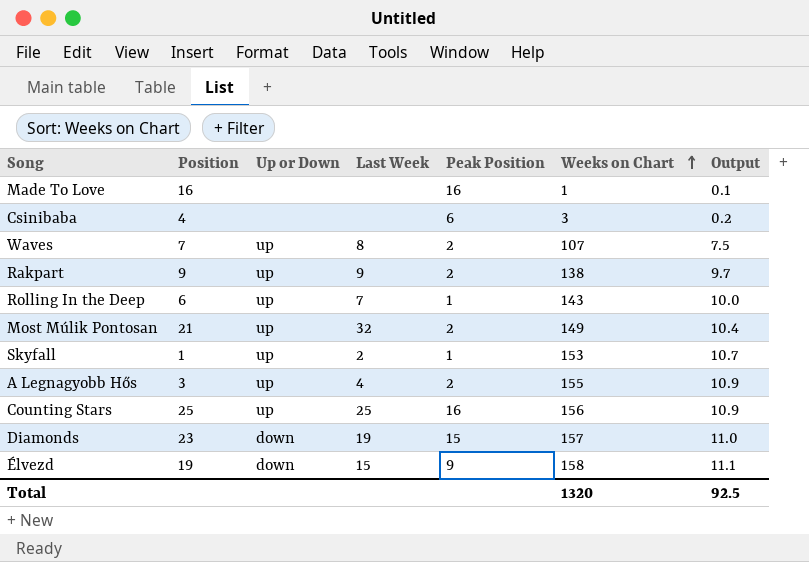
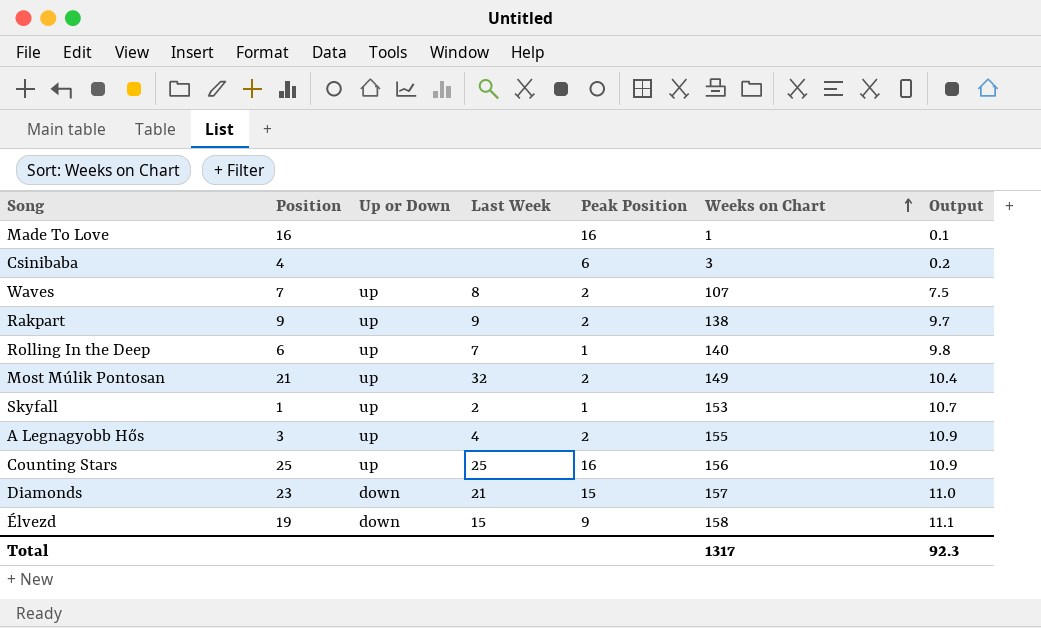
Rolling In the Deep | Weeks on Chart: 143 -> 140
Rolling In the Deep | Output: 10.0 -> 9.8
Diamonds | Last Week: 19 -> 21
Total | Weeks on Chart: 1320 -> 1317
Total | Output: 92.5 -> 92.3

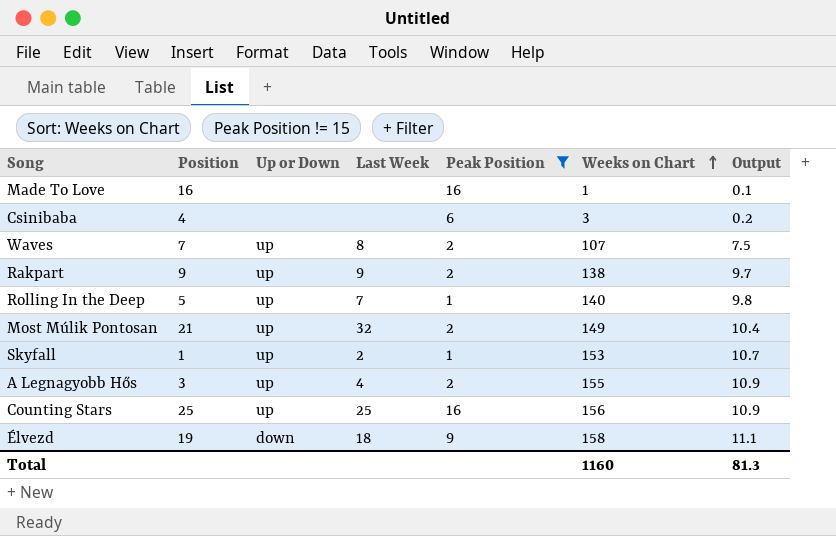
filter: none -> Peak Position != 15
Rolling In the Deep | Position: 6 -> 5
Élvezd | Last Week: 15 -> 18
Total | Weeks on Chart: 1317 -> 1160
Total | Output: 92.3 -> 81.3

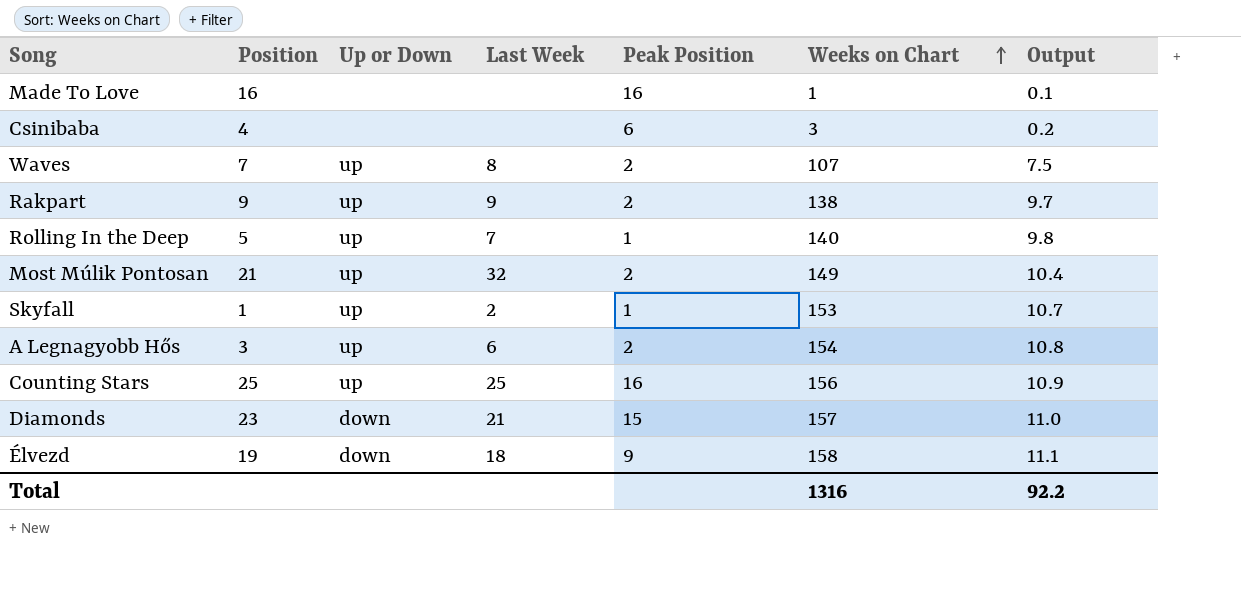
filter: Peak Position != 15 -> none
A Legnagyobb Hős | Last Week: 4 -> 6
A Legnagyobb Hős | Weeks on Chart: 155 -> 154
A Legnagyobb Hős | Output: 10.9 -> 10.8
Total | Weeks on Chart: 1160 -> 1316
Total | Output: 81.3 -> 92.2

